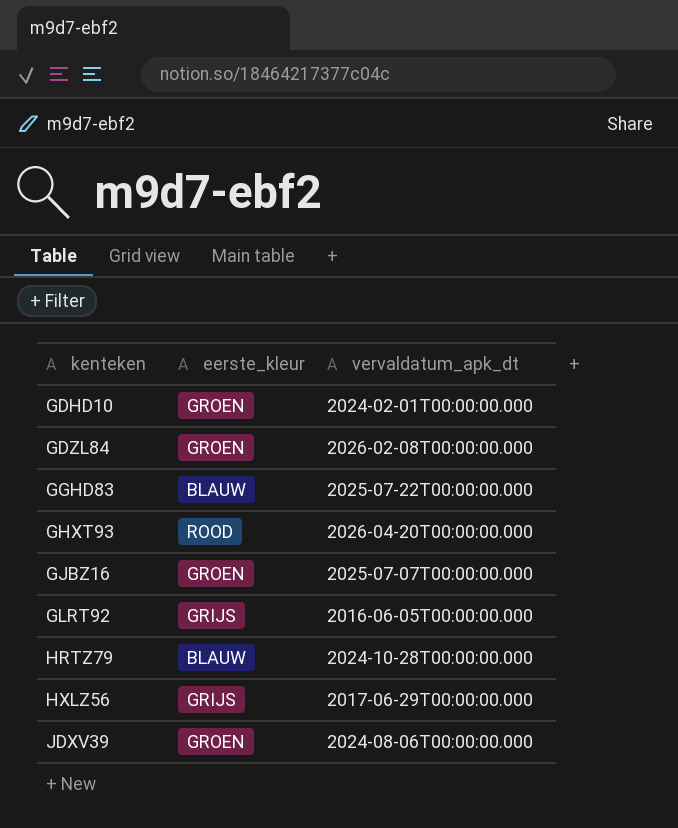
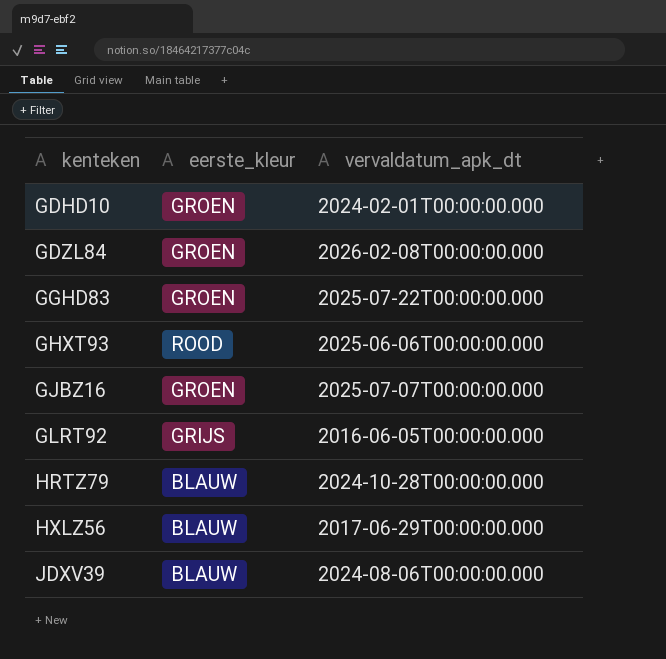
GGHD83 | eerste_kleur: BLAUW -> GROEN
GHXT93 | vervaldatum_apk_dt: 2026-04-20T00:00:00.000 -> 2025-06-06T00:00:00.000
HXLZ56 | eerste_kleur: GRIJS -> BLAUW
JDXV39 | eerste_kleur: GROEN -> BLAUW

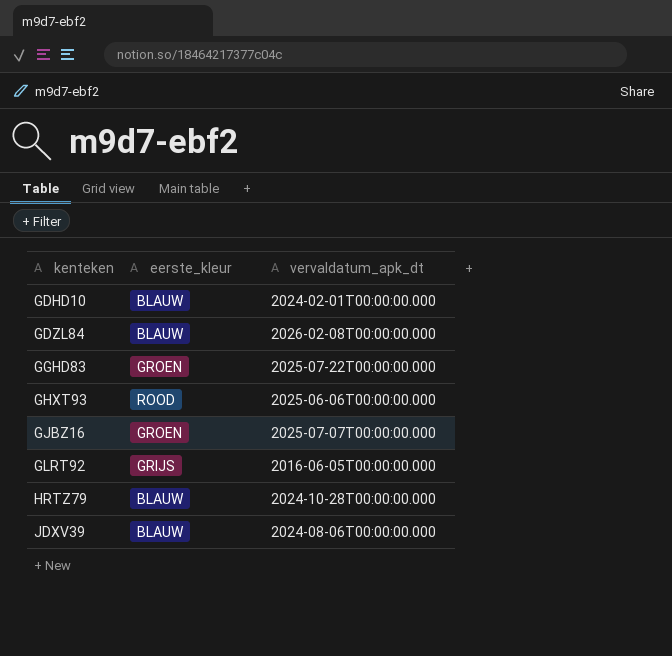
row HXLZ56: BLAUW | 2017-06-29T00:00:00.000 -> none
GDHD10 | eerste_kleur: GROEN -> BLAUW
GDZL84 | eerste_kleur: GROEN -> BLAUW

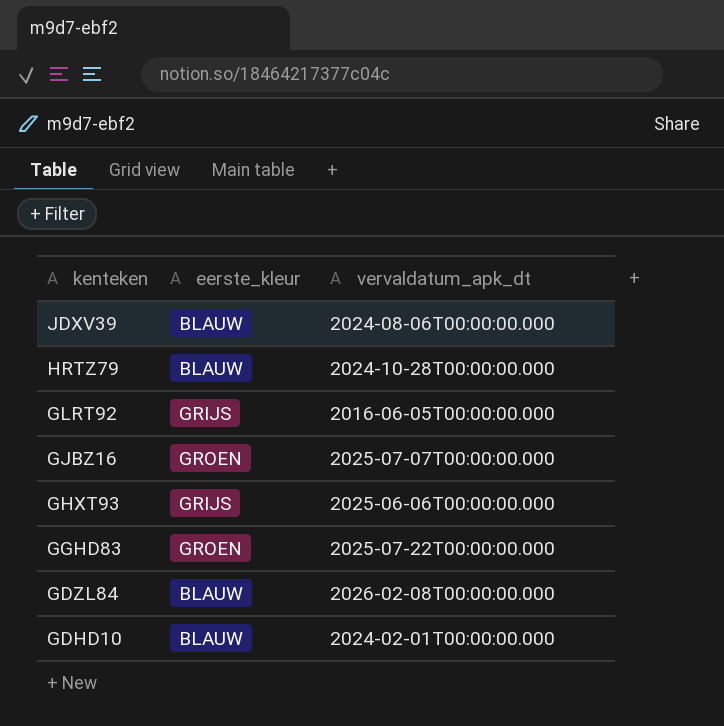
row order: kenteken ascending -> kenteken descending
GHXT93 | eerste_kleur: ROOD -> GRIJS

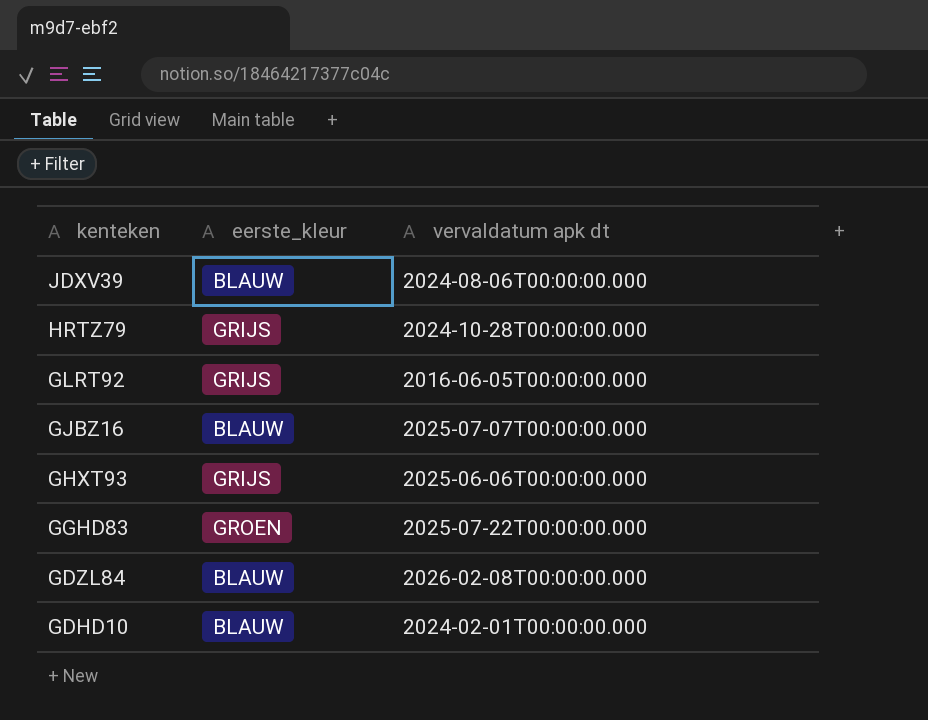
column name: vervaldatum_apk_dt -> vervaldatum apk dt
HRTZ79 | eerste_kleur: BLAUW -> GRIJS
GJBZ16 | eerste_kleur: GROEN -> BLAUW

